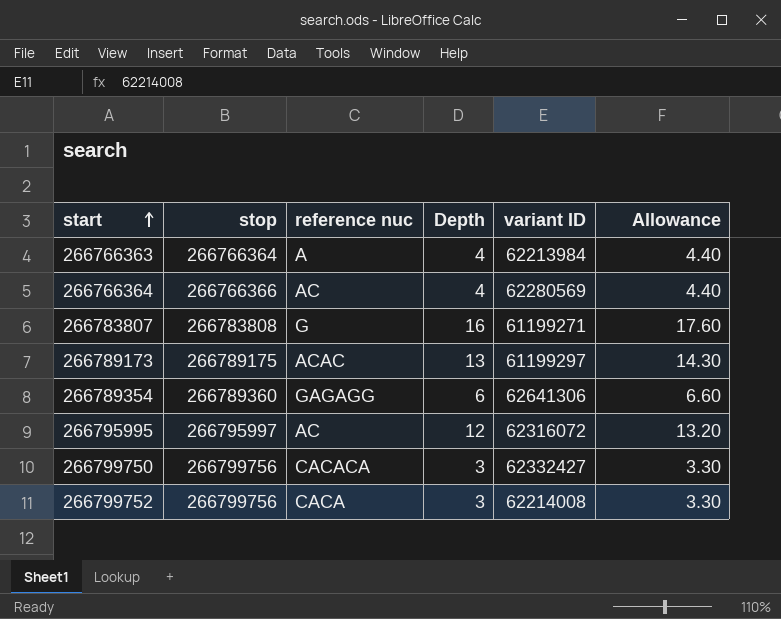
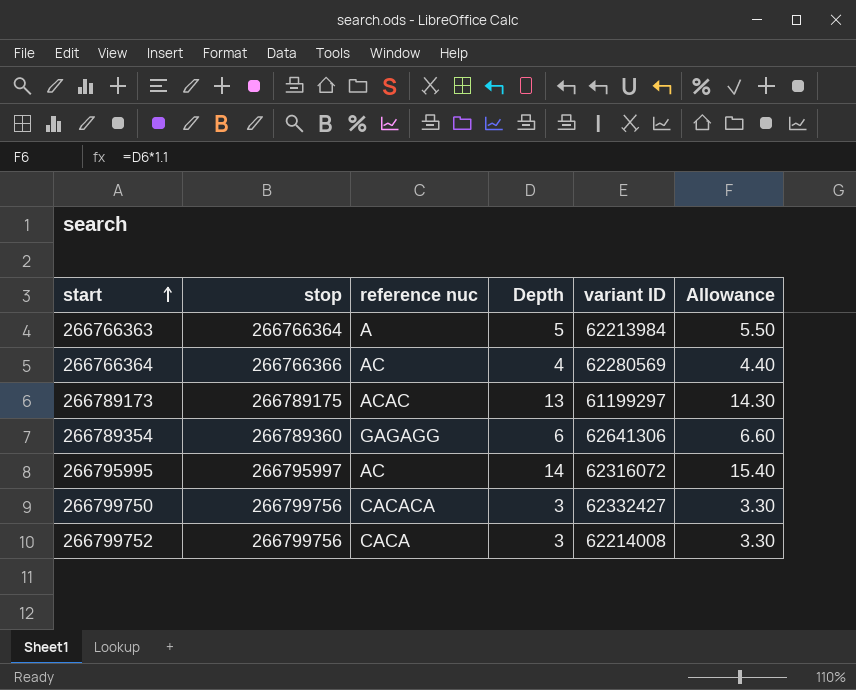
row 266783807: 266783808 | G | 16 | 61199271 | 17.60 -> none
266766363 | Depth: 4 -> 5
266766363 | Allowance: 4.40 -> 5.50
266795995 | Depth: 12 -> 14
266795995 | Allowance: 13.20 -> 15.40

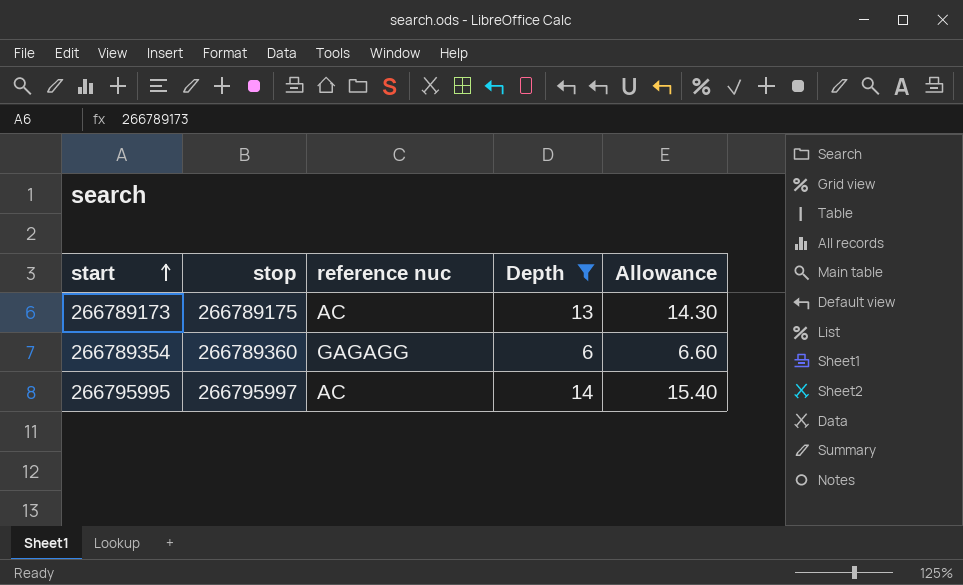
filter: none -> Depth >= 6
column variant ID | position: 5 -> none
266789173 | reference nuc: ACAC -> AC

